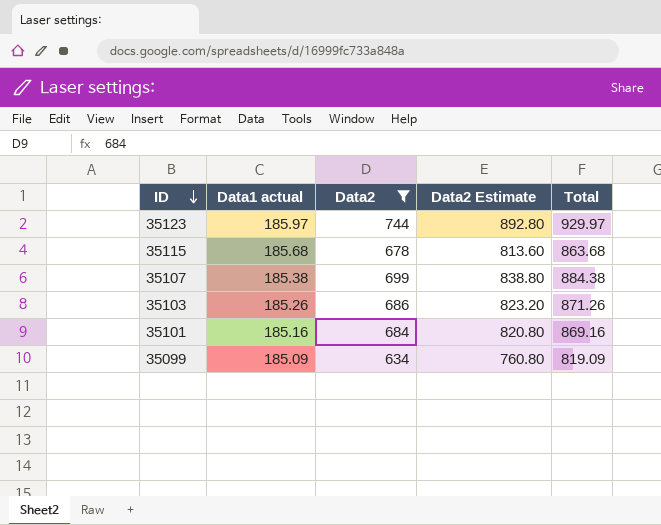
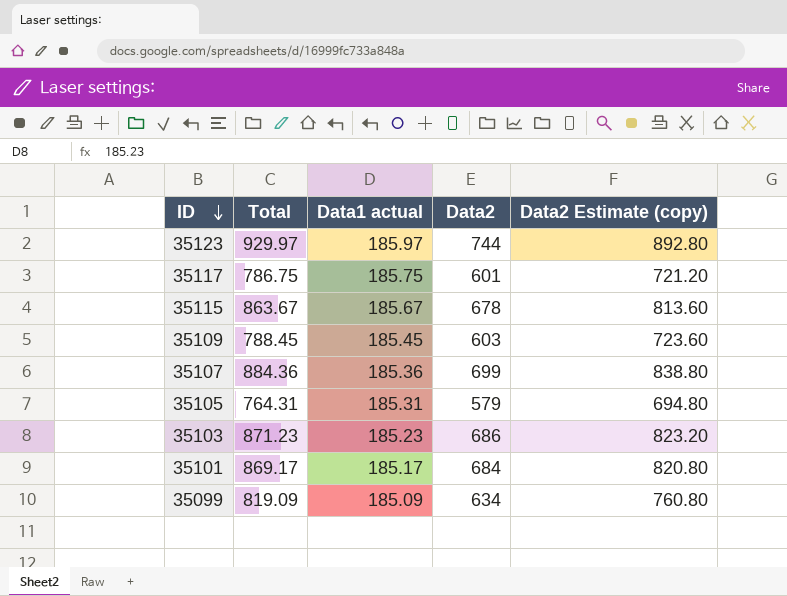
filter: Data2 >= 634 -> none
column Total | position: 5 -> 2
column name: Data2 Estimate -> Data2 Estimate (copy)
35115 | Total: 863.68 -> 863.67
35115 | Data1 actual: 185.68 -> 185.67
35107 | Total: 884.38 -> 884.36
35107 | Data1 actual: 185.38 -> 185.36
35103 | Total: 871.26 -> 871.23
35103 | Data1 actual: 185.26 -> 185.23
35101 | Total: 869.16 -> 869.17
35101 | Data1 actual: 185.16 -> 185.17

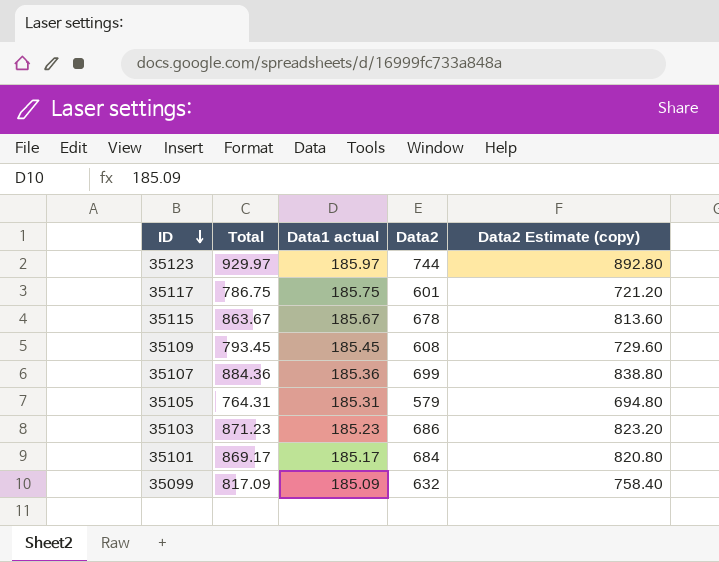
35109 | Total: 788.45 -> 793.45
35109 | Data2: 603 -> 608
35109 | Data2 Estimate (copy): 723.60 -> 729.60
35099 | Total: 819.09 -> 817.09
35099 | Data2: 634 -> 632
35099 | Data2 Estimate (copy): 760.80 -> 758.40

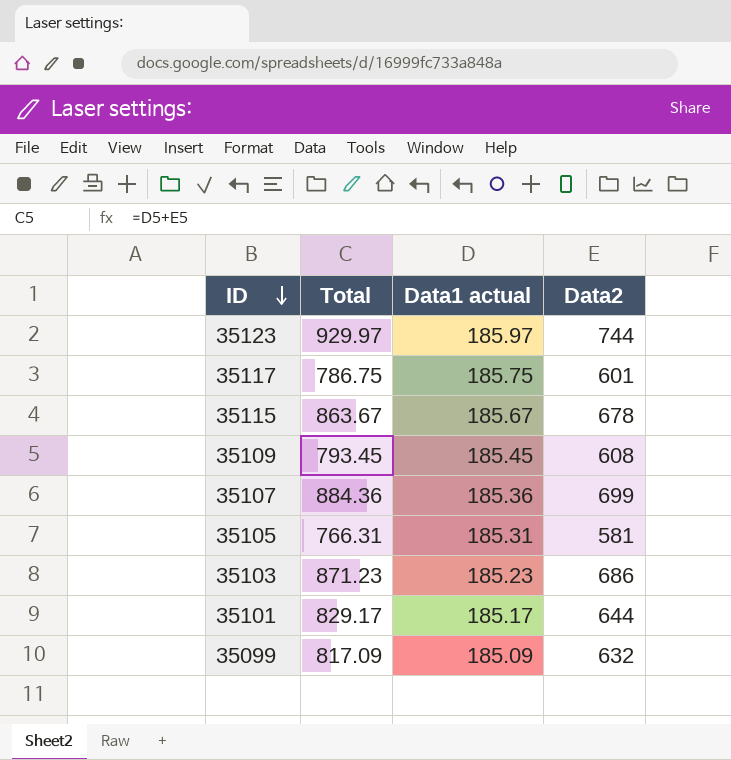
column Data2 Estimate (copy) | formula: [Data2] * 1.2 -> none
35105 | Total: 764.31 -> 766.31
35105 | Data2: 579 -> 581
35101 | Total: 869.17 -> 829.17
35101 | Data2: 684 -> 644

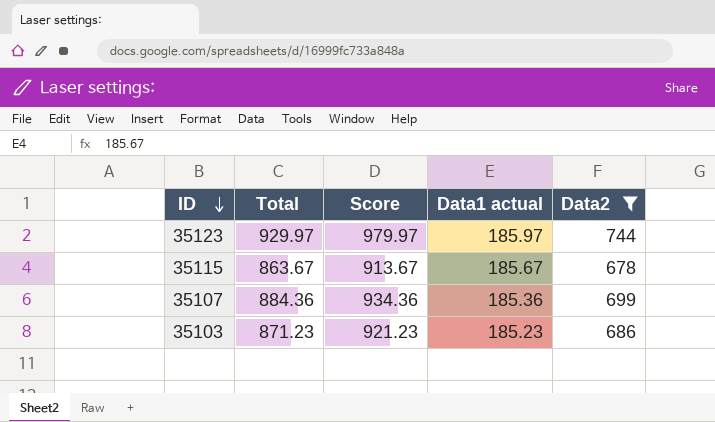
filter: none -> Data2 >= 678
column Score | formula: none -> [Total] + 50

